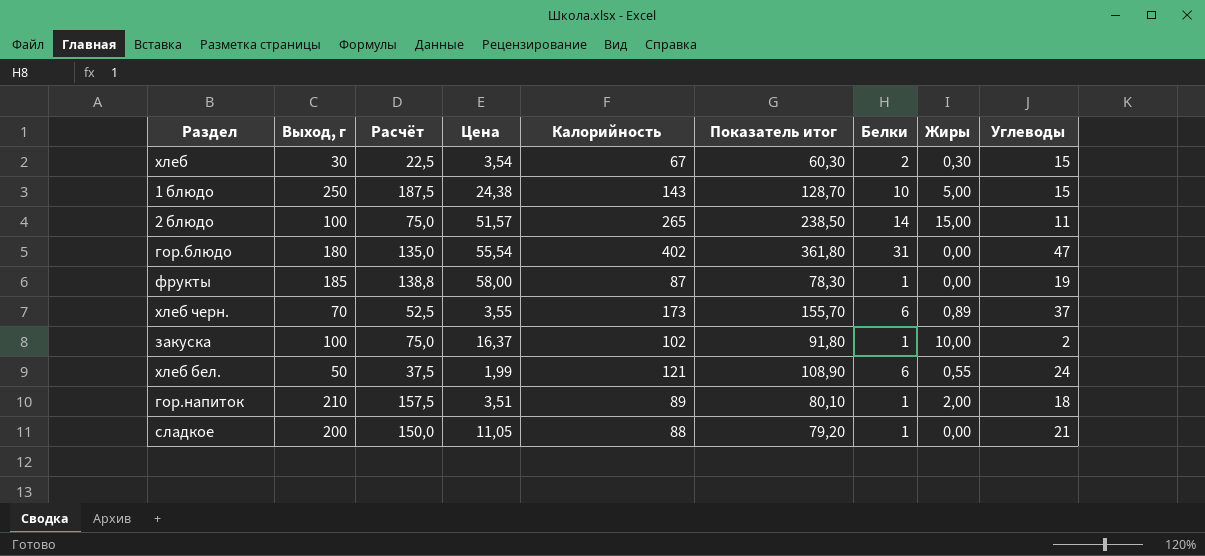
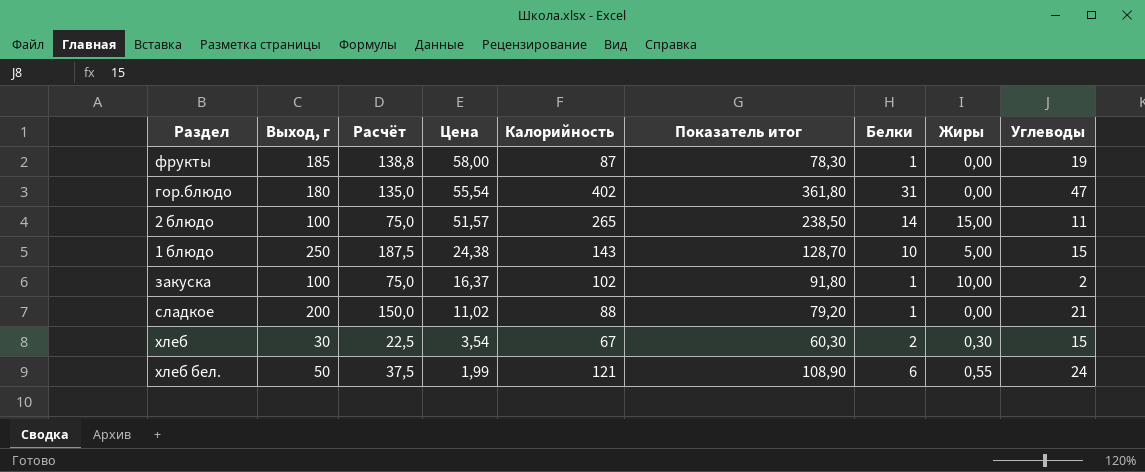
row order: none -> Цена descending
row хлеб черн.: 70 | 52,5 | 3,55 | 173 | 155,70 | 6 | 0,89 | 37 -> none
row гор.напиток: 210 | 157,5 | 3,51 | 89 | 80,10 | 1 | 2,00 | 18 -> none
сладкое | Цена: 11,05 -> 11,02

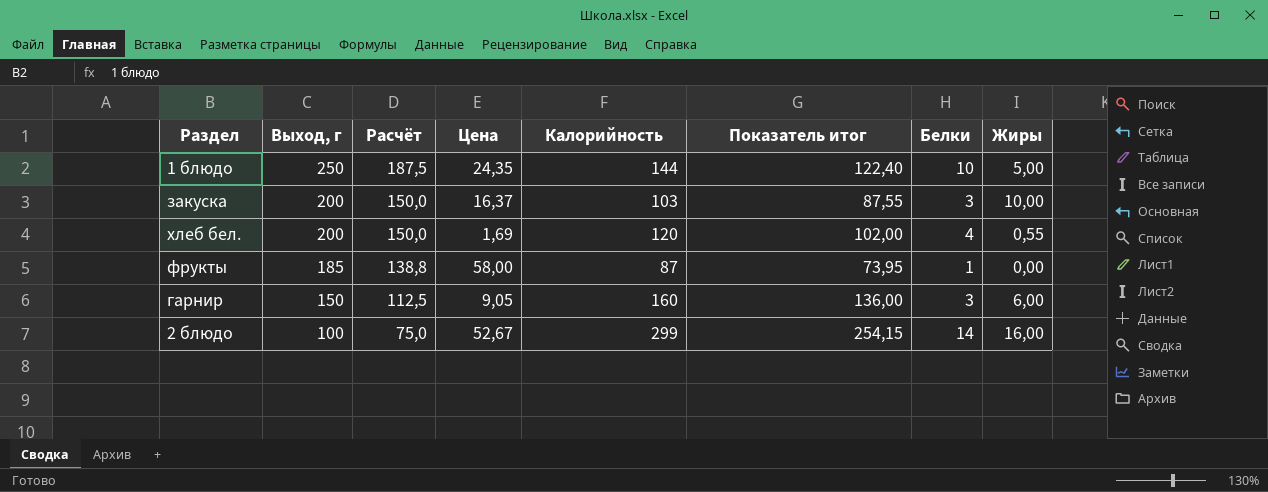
row order: Цена descending -> Выход, г descending
column Углеводы | position: 9 -> none
column Показатель итог | formula: [Калорийность] * 0,9 -> [Калорийность] * 0,85
row гор.блюдо: 180 | 135,0 | 55,54 | 402 | 361,80 | 31 | 0,00 | 47 -> none
row сладкое: 200 | 150,0 | 11,02 | 88 | 79,20 | 1 | 0,00 | 21 -> none
row хлеб: 30 | 22,5 | 3,54 | 67 | 60,30 | 2 | 0,30 | 15 -> none
1 блюдо | Цена: 24,38 -> 24,35
1 блюдо | Калорийность: 143 -> 144
закуска | Выход, г: 100 -> 200
закуска | Расчёт: 75,0 -> 150,0
закуска | Калорийность: 102 -> 103
закуска | Белки: 1 -> 3
хлеб бел. | Выход, г: 50 -> 200
хлеб бел. | Расчёт: 37,5 -> 150,0
хлеб бел. | Цена: 1,99 -> 1,69
хлеб бел. | Калорийность: 121 -> 120
хлеб бел. | Белки: 6 -> 4
row гарнир: none -> 150 | 112,5 | 9,05 | 160 | 136,00 | 3 | 6,00
2 блюдо | Цена: 51,57 -> 52,67
2 блюдо | Калорийность: 265 -> 299
2 блюдо | Жиры: 15,00 -> 16,00

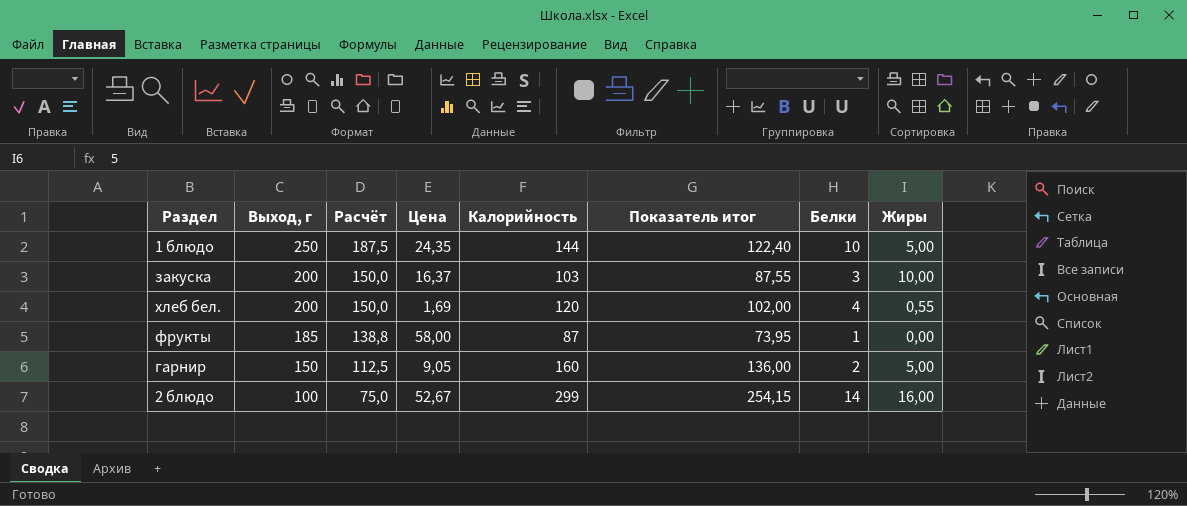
гарнир | Белки: 3 -> 2
гарнир | Жиры: 6,00 -> 5,00

